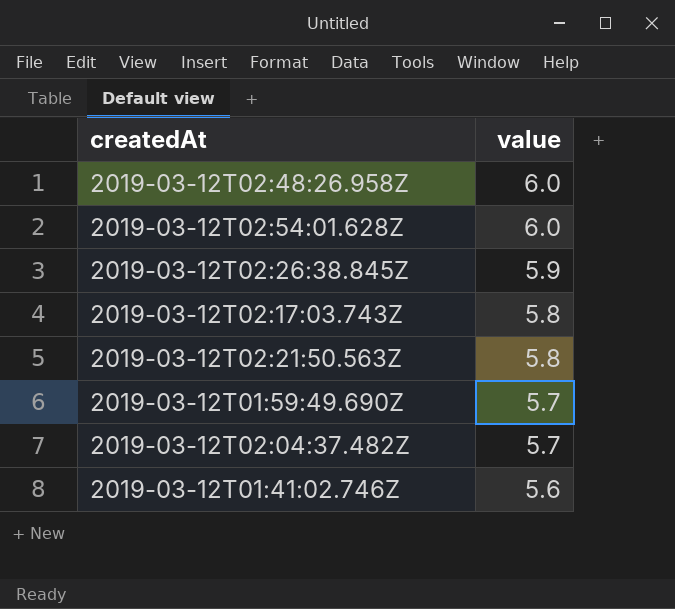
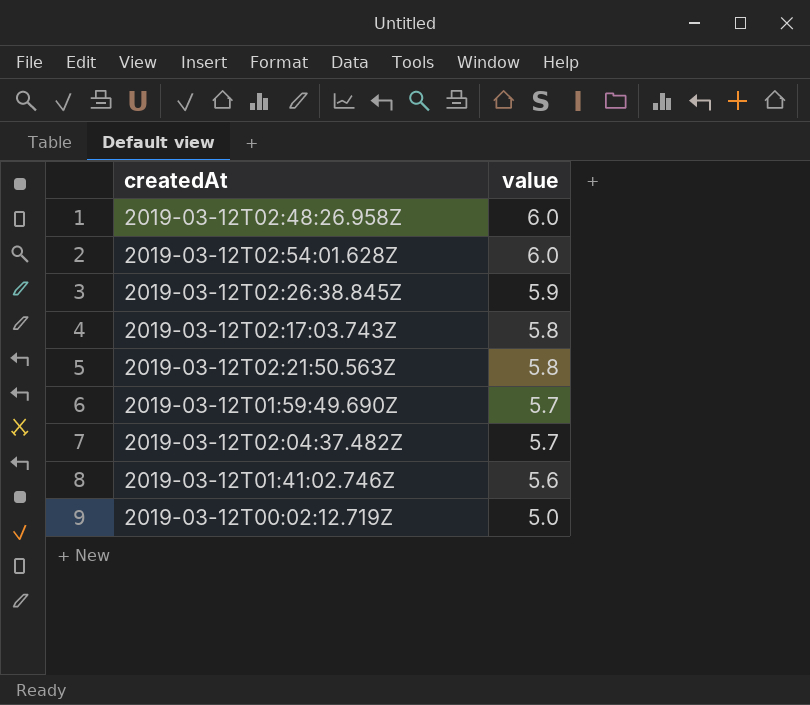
row 2019-03-12T00:02:12.719Z: none -> 5.0

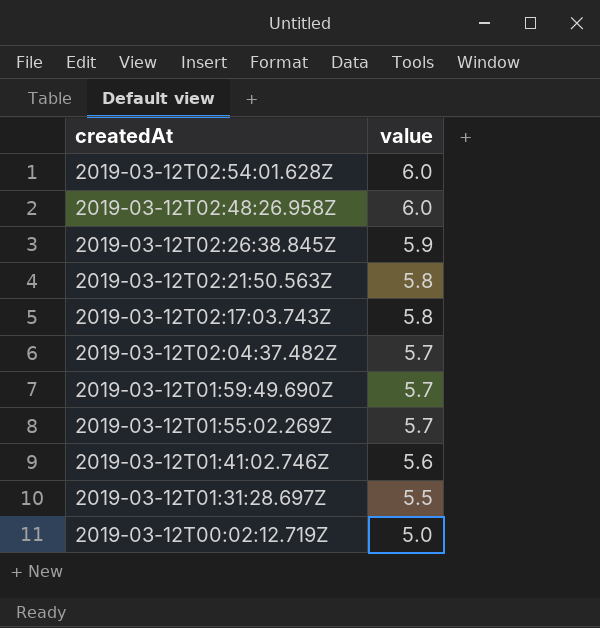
row order: value descending -> createdAt descending
row 2019-03-12T01:55:02.269Z: none -> 5.7
row 2019-03-12T01:31:28.697Z: none -> 5.5

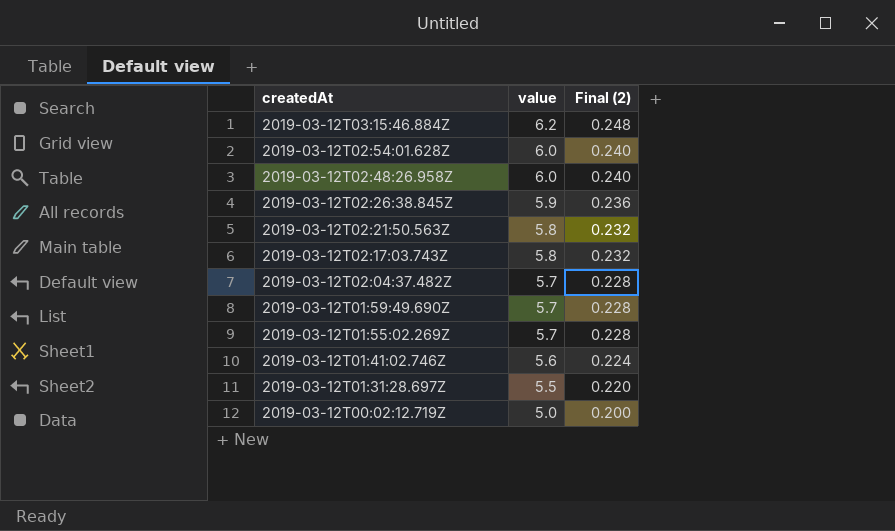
column Final (2) | formula: none -> [value] * 0.04
row 2019-03-12T03:15:46.884Z: none -> 6.2 | 0.248

